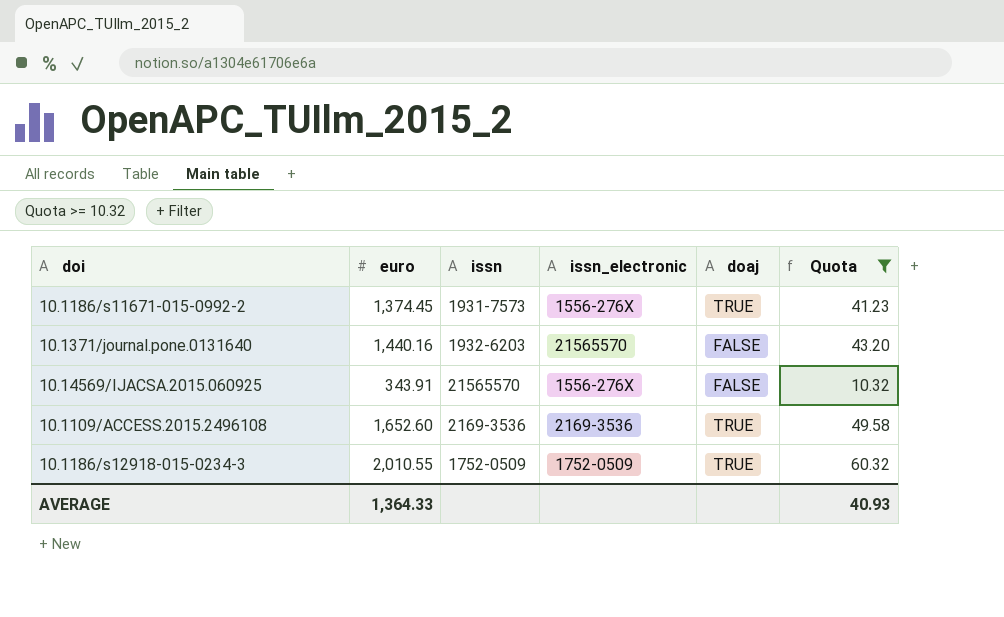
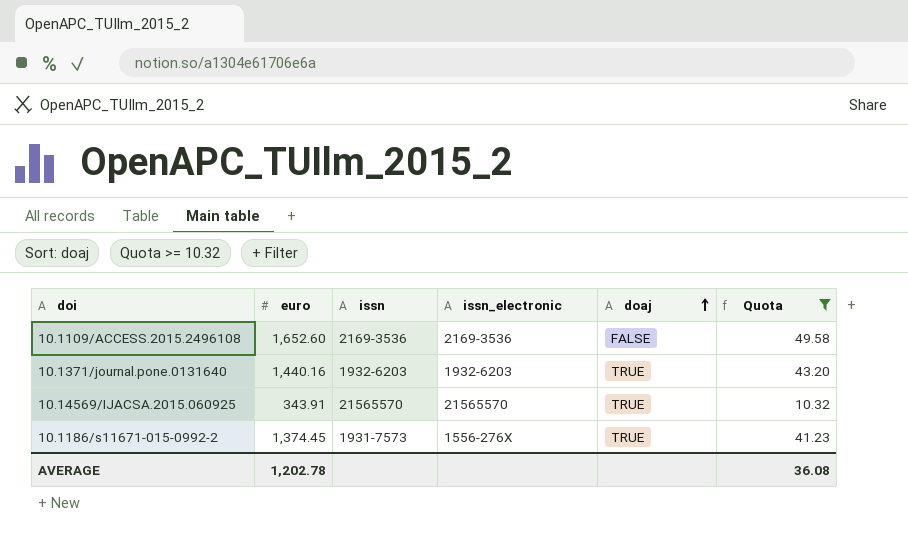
row order: none -> doaj ascending
row 10.1186/s12918-015-0234-3: 2,010.55 | 1752-0509 | 1752-0509 | TRUE | 60.32 -> none
10.1109/ACCESS.2015.2496108 | doaj: TRUE -> FALSE
10.1371/journal.pone.0131640 | issn_electronic: 21565570 -> 1932-6203
10.1371/journal.pone.0131640 | doaj: FALSE -> TRUE
10.14569/IJACSA.2015.060925 | issn_electronic: 1556-276X -> 21565570
10.14569/IJACSA.2015.060925 | doaj: FALSE -> TRUE
AVERAGE | euro: 1,364.33 -> 1,202.78
AVERAGE | Quota: 40.93 -> 36.08

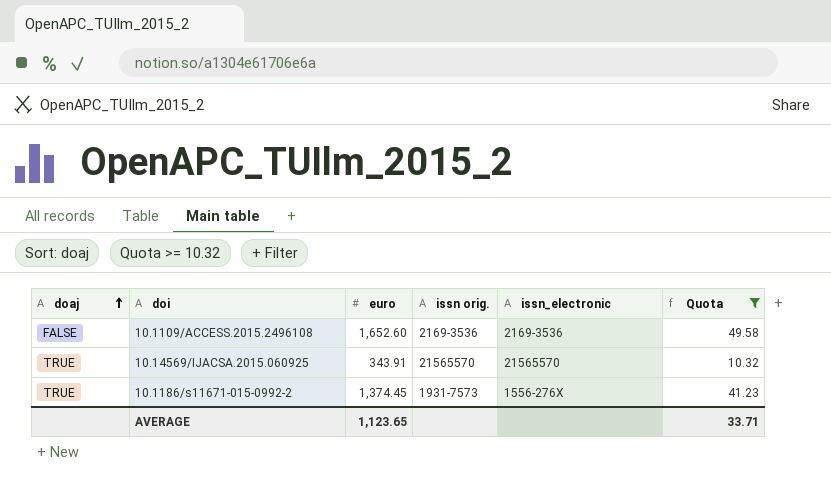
column doaj | position: 5 -> 1
column name: issn -> issn orig.
row 10.1371/journal.pone.0131640: 1,440.16 | 1932-6203 | 1932-6203 | TRUE | 43.20 -> none
AVERAGE | euro: 1,202.78 -> 1,123.65
AVERAGE | Quota: 36.08 -> 33.71

